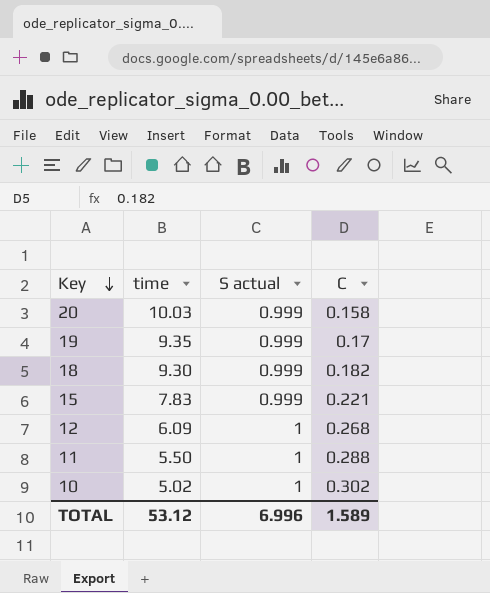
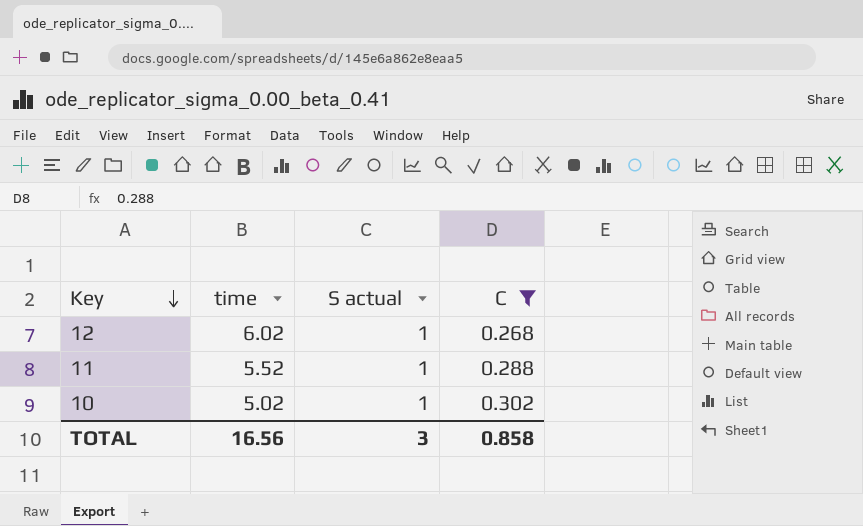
filter: none -> C >= 0.268
12 | time: 6.09 -> 6.02
11 | time: 5.50 -> 5.52
TOTAL | time: 53.12 -> 16.56
TOTAL | S actual: 6.996 -> 3
TOTAL | C: 1.589 -> 0.858

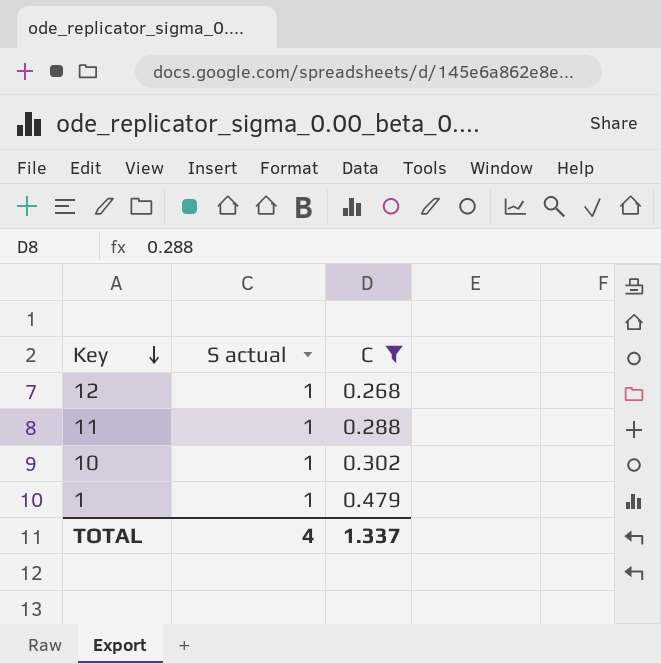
column time | position: 2 -> none
row 1: none -> 1 | 0.479
TOTAL | S actual: 3 -> 4
TOTAL | C: 0.858 -> 1.337

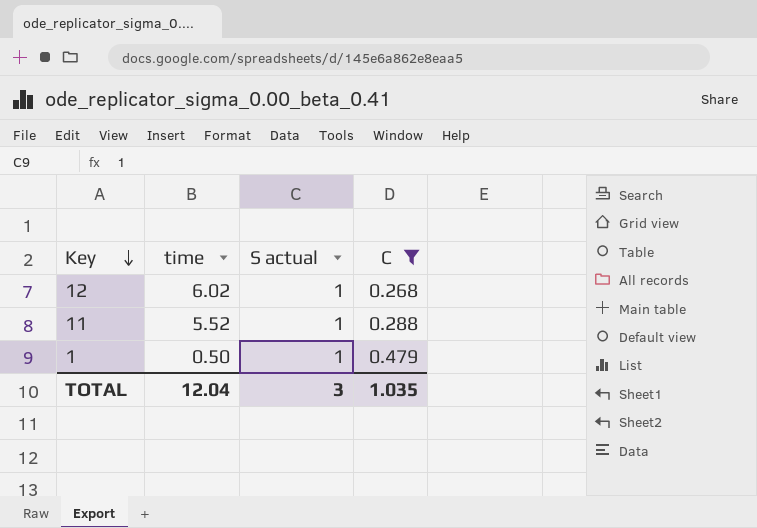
column time | position: none -> 2
row 10: 1 | 0.302 -> none
TOTAL | S actual: 4 -> 3
TOTAL | C: 1.337 -> 1.035

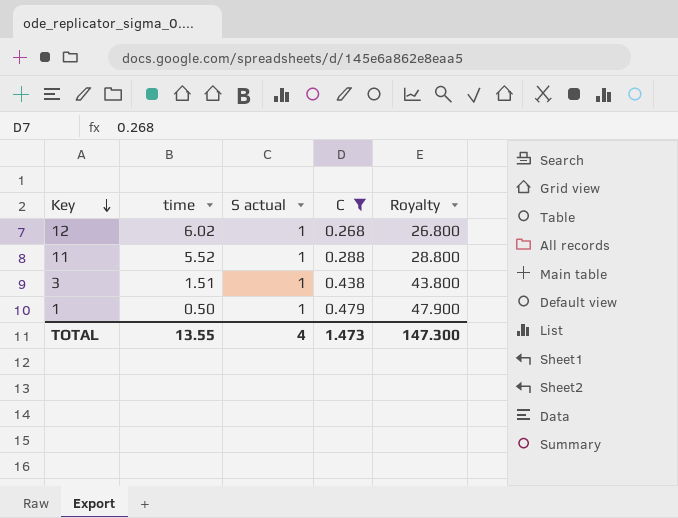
column Royalty | formula: none -> [C] * 100
row 3: none -> 1.51 | 1 | 0.438 | 43.800
TOTAL | time: 12.04 -> 13.55
TOTAL | S actual: 3 -> 4
TOTAL | C: 1.035 -> 1.473

